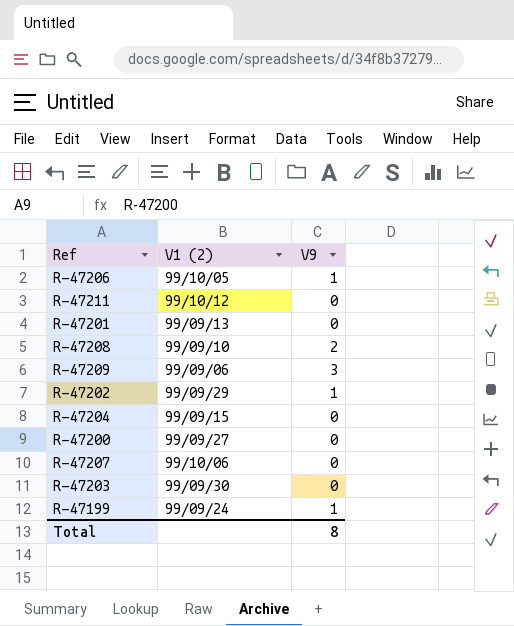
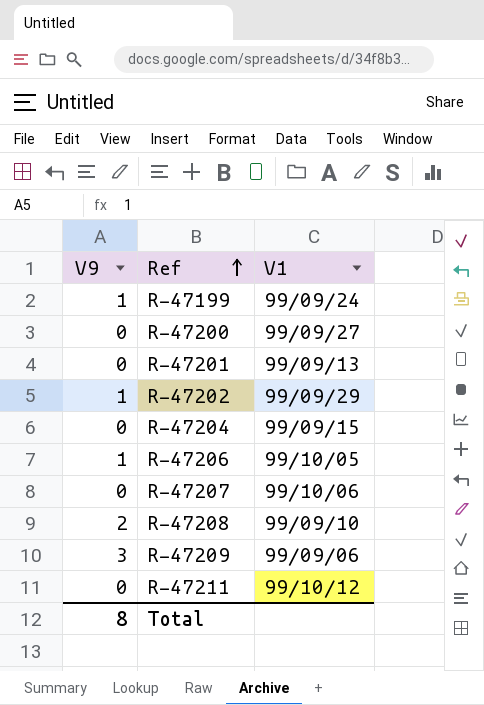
row order: none -> Ref ascending
column V9 | position: 3 -> 1
column name: V1 (2) -> V1
row R-47203: 99/09/30 | 0 -> none

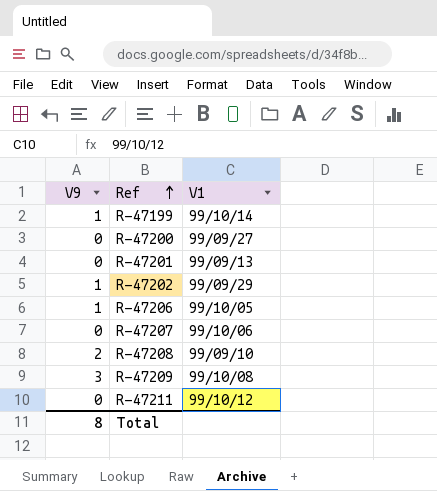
row R-47204: 0 | 99/09/15 -> none
R-47199 | V1: 99/09/24 -> 99/10/14
R-47209 | V1: 99/09/06 -> 99/10/08

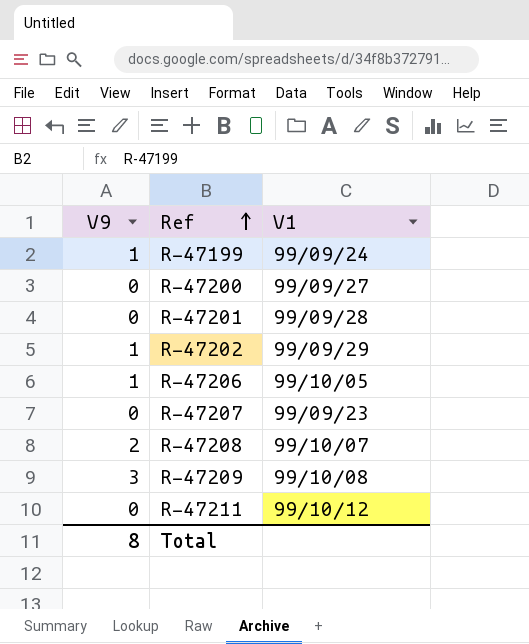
R-47199 | V1: 99/10/14 -> 99/09/24
R-47201 | V1: 99/09/13 -> 99/09/28
R-47207 | V1: 99/10/06 -> 99/09/23
R-47208 | V1: 99/09/10 -> 99/10/07

